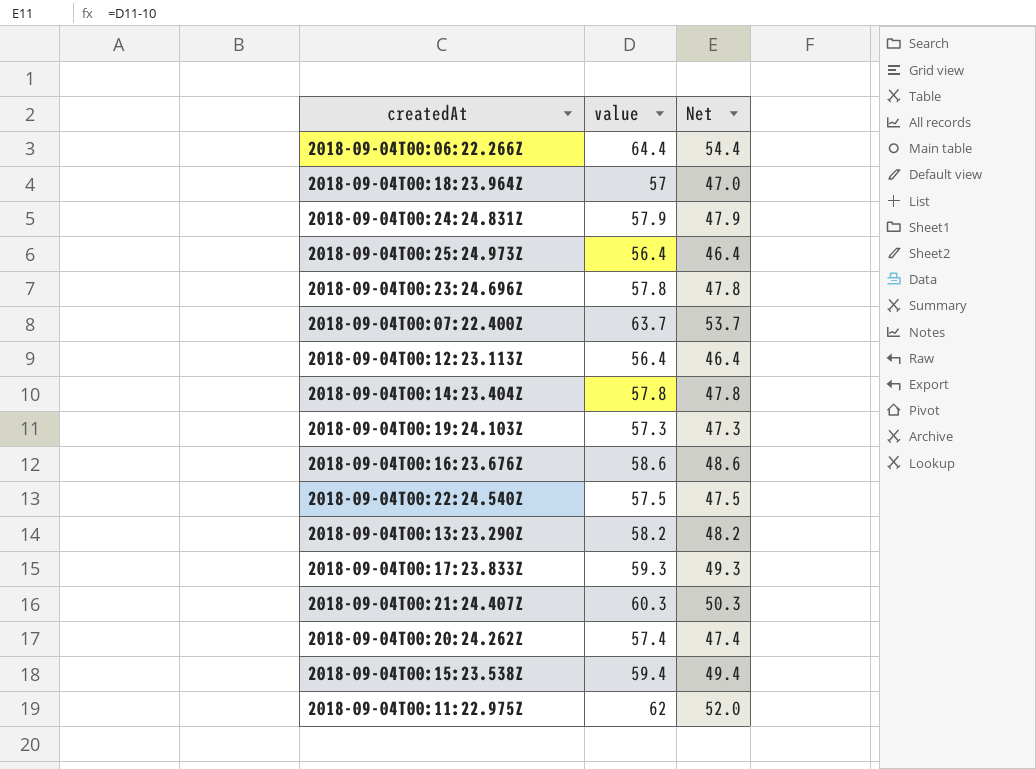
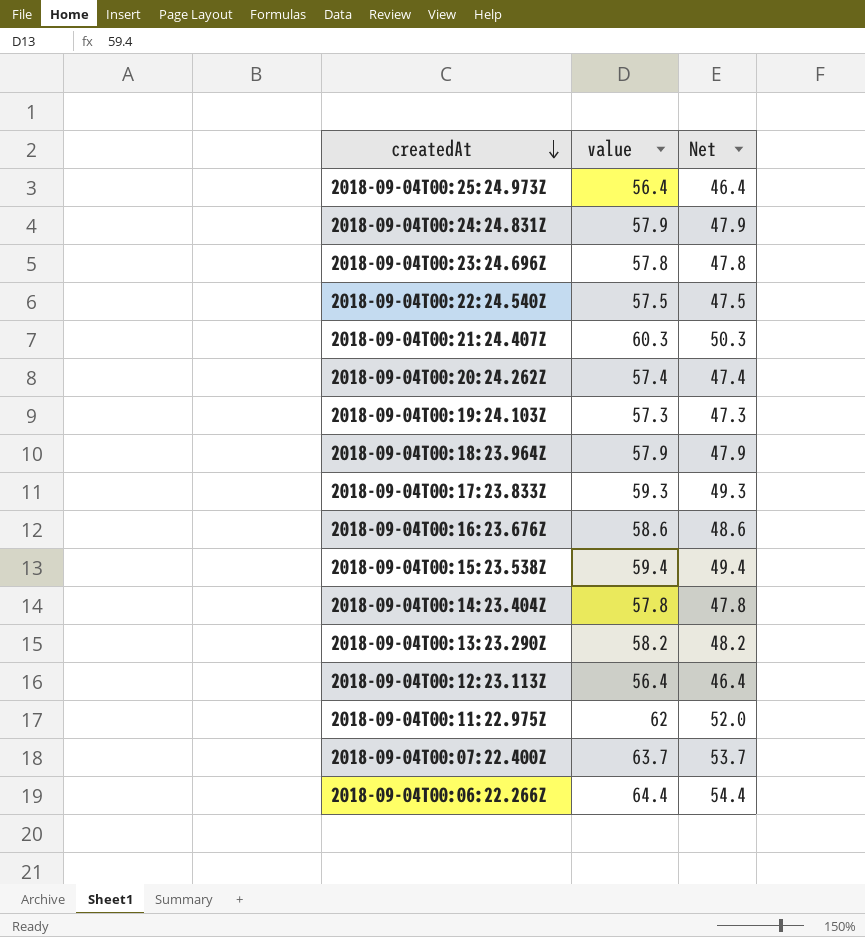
row order: none -> createdAt descending
2018-09-04T00:18:23.964Z | value: 57 -> 57.9
2018-09-04T00:18:23.964Z | Net: 47.0 -> 47.9

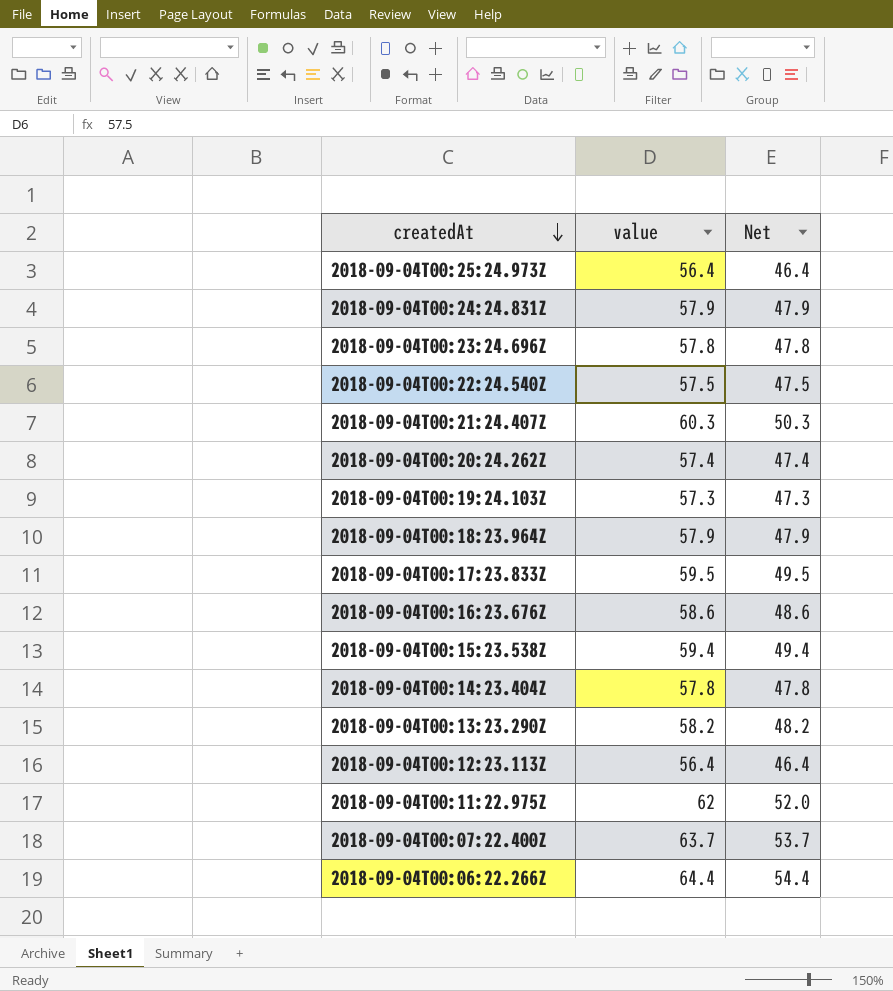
2018-09-04T00:17:23.833Z | value: 59.3 -> 59.5
2018-09-04T00:17:23.833Z | Net: 49.3 -> 49.5

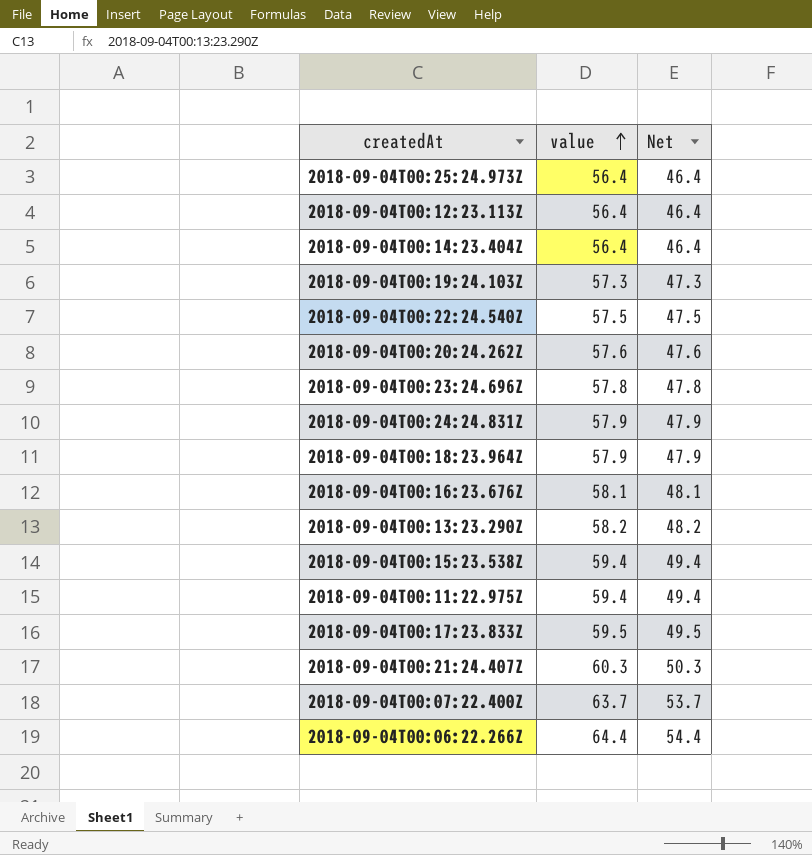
row order: createdAt descending -> value ascending
2018-09-04T00:14:23.404Z | value: 57.8 -> 56.4
2018-09-04T00:14:23.404Z | Net: 47.8 -> 46.4
2018-09-04T00:20:24.262Z | value: 57.4 -> 57.6
2018-09-04T00:20:24.262Z | Net: 47.4 -> 47.6
2018-09-04T00:16:23.676Z | value: 58.6 -> 58.1
2018-09-04T00:16:23.676Z | Net: 48.6 -> 48.1
2018-09-04T00:11:22.975Z | value: 62 -> 59.4
2018-09-04T00:11:22.975Z | Net: 52.0 -> 49.4

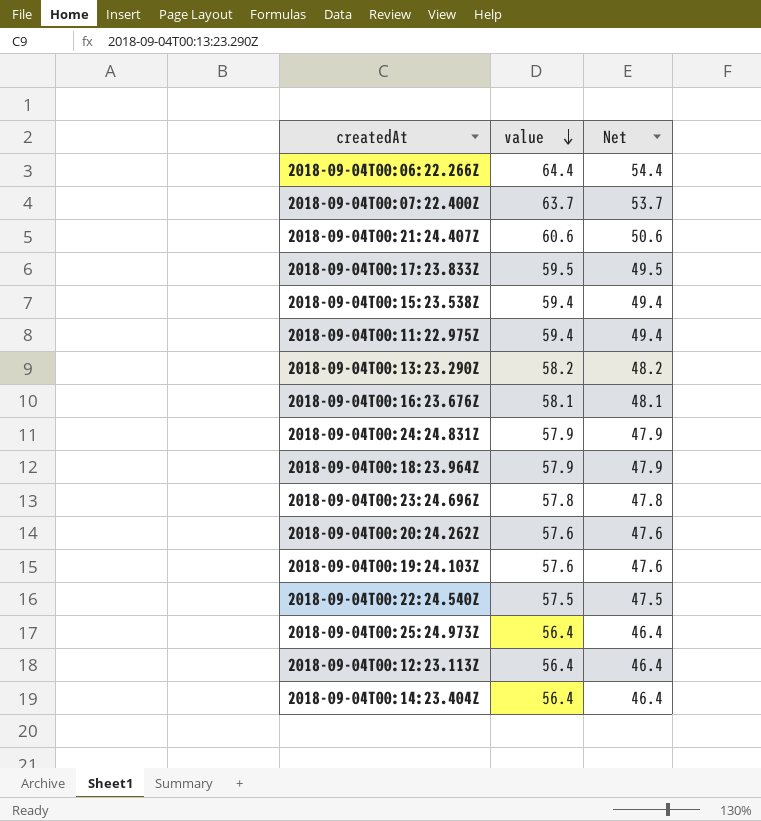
row order: value ascending -> value descending
2018-09-04T00:21:24.407Z | value: 60.3 -> 60.6
2018-09-04T00:21:24.407Z | Net: 50.3 -> 50.6
2018-09-04T00:19:24.103Z | value: 57.3 -> 57.6
2018-09-04T00:19:24.103Z | Net: 47.3 -> 47.6

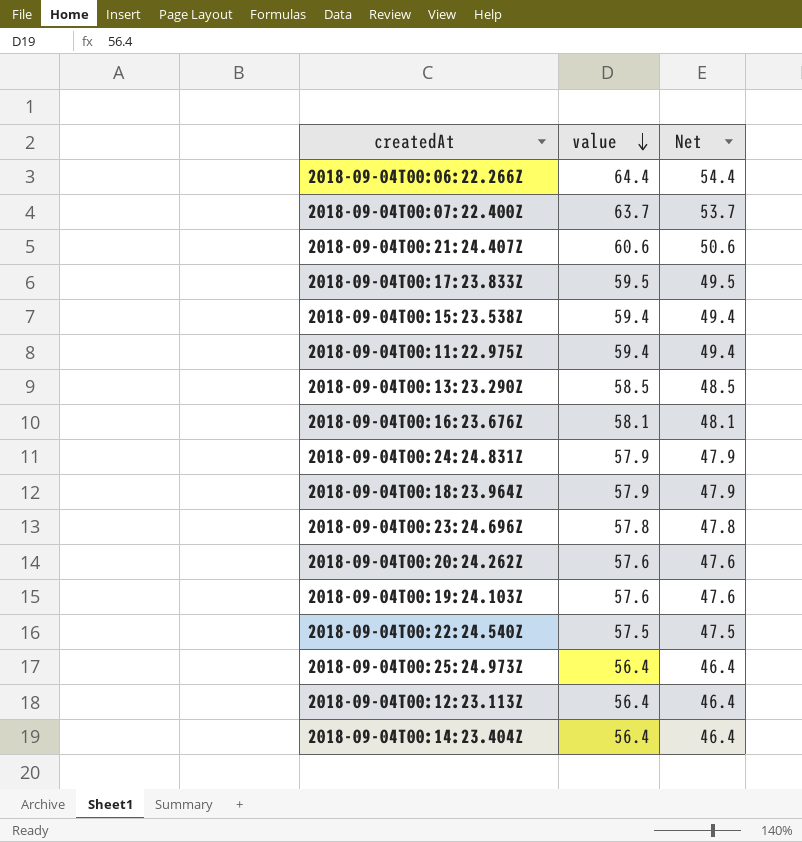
2018-09-04T00:13:23.290Z | value: 58.2 -> 58.5
2018-09-04T00:13:23.290Z | Net: 48.2 -> 48.5

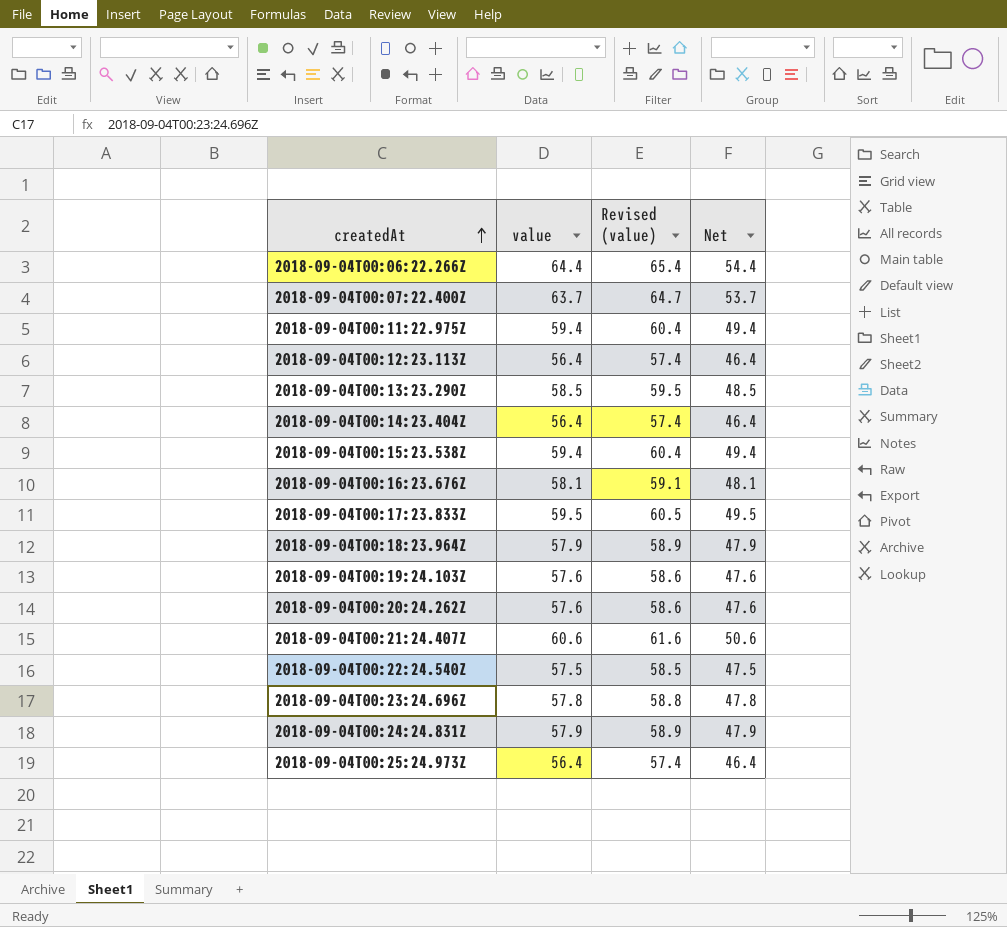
row order: value descending -> createdAt ascending
column Revised (value) | formula: none -> [value] + 1

